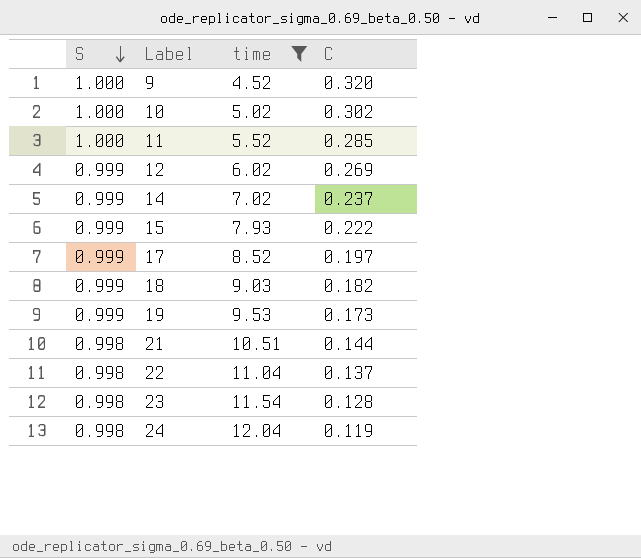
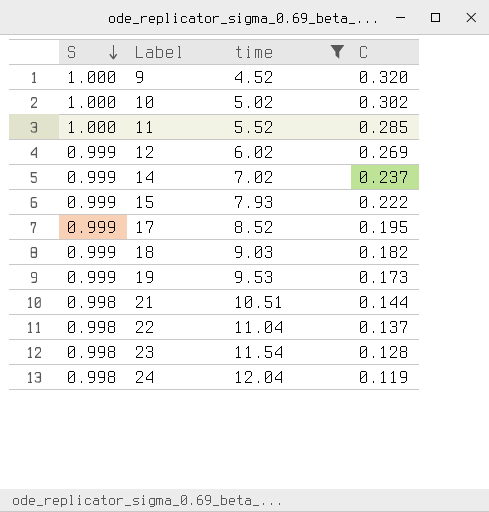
17 | C: 0.197 -> 0.195

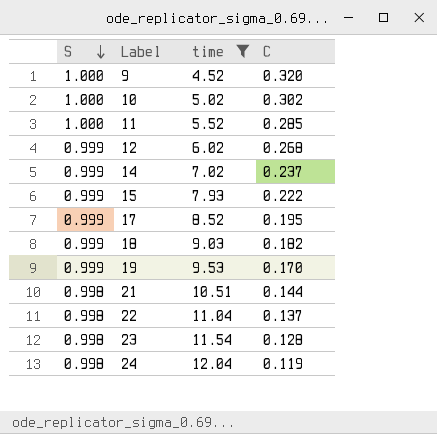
12 | C: 0.269 -> 0.268
19 | C: 0.173 -> 0.170

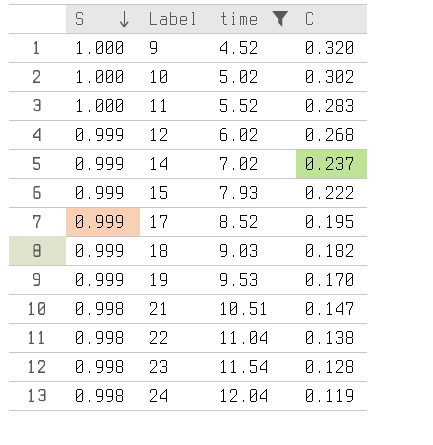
11 | C: 0.285 -> 0.283
21 | C: 0.144 -> 0.147
22 | C: 0.137 -> 0.138

